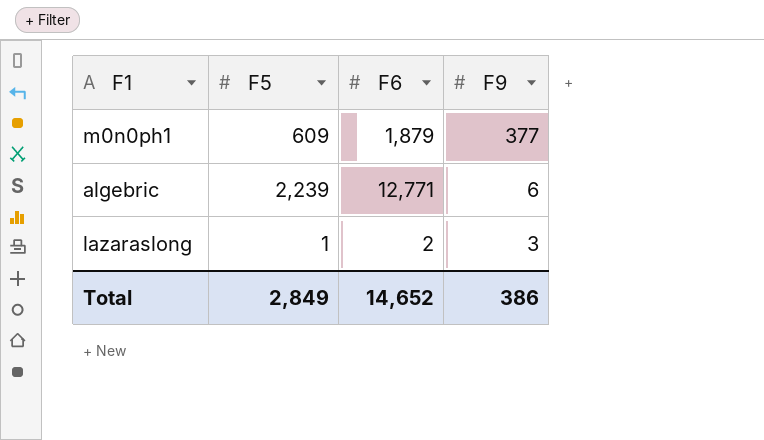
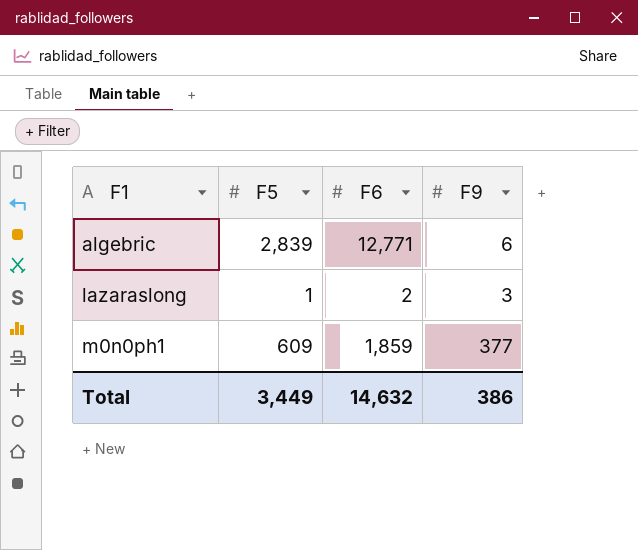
row order: F9 descending -> F1 ascending
algebric | F5: 2,239 -> 2,839
m0n0ph1 | F6: 1,879 -> 1,859
Total | F5: 2,849 -> 3,449
Total | F6: 14,652 -> 14,632

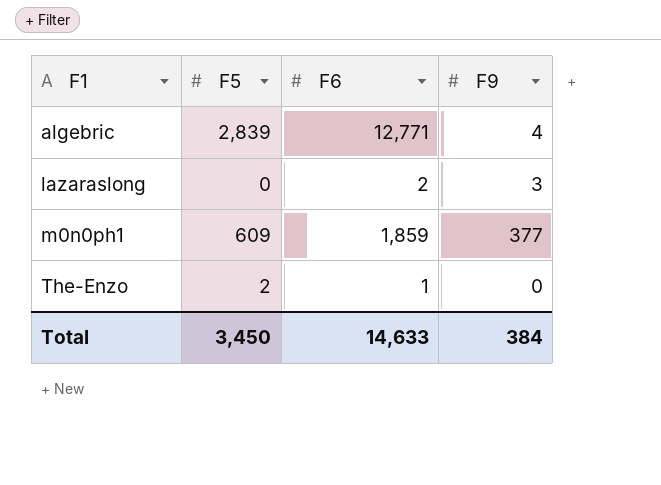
algebric | F9: 6 -> 4
lazaraslong | F5: 1 -> 0
row The-Enzo: none -> 2 | 1 | 0
Total | F5: 3,449 -> 3,450
Total | F6: 14,632 -> 14,633
Total | F9: 386 -> 384

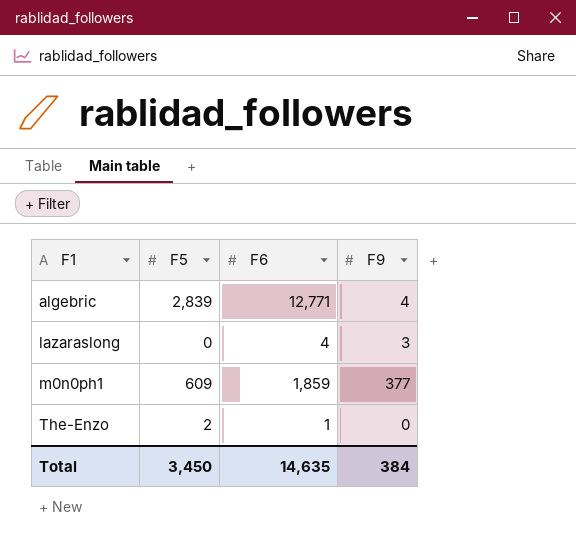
lazaraslong | F6: 2 -> 4
Total | F6: 14,633 -> 14,635

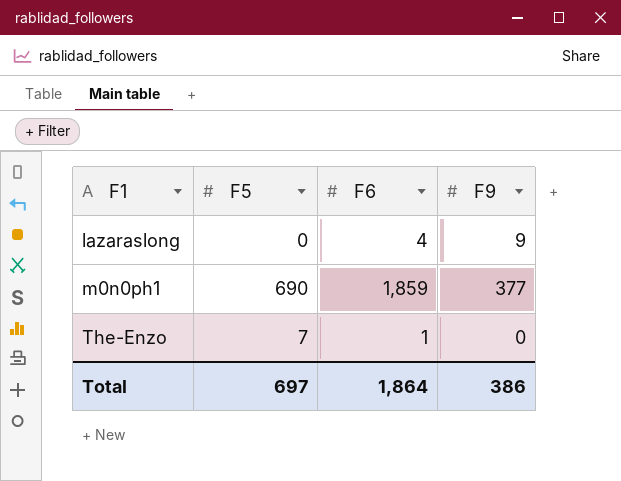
row algebric: 2,839 | 12,771 | 4 -> none
lazaraslong | F9: 3 -> 9
m0n0ph1 | F5: 609 -> 690
The-Enzo | F5: 2 -> 7
Total | F5: 3,450 -> 697
Total | F6: 14,635 -> 1,864
Total | F9: 384 -> 386

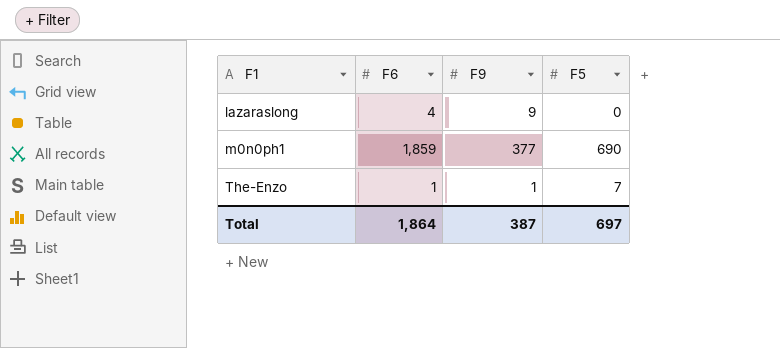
column F5 | position: 2 -> 4
The-Enzo | F9: 0 -> 1
Total | F9: 386 -> 387

